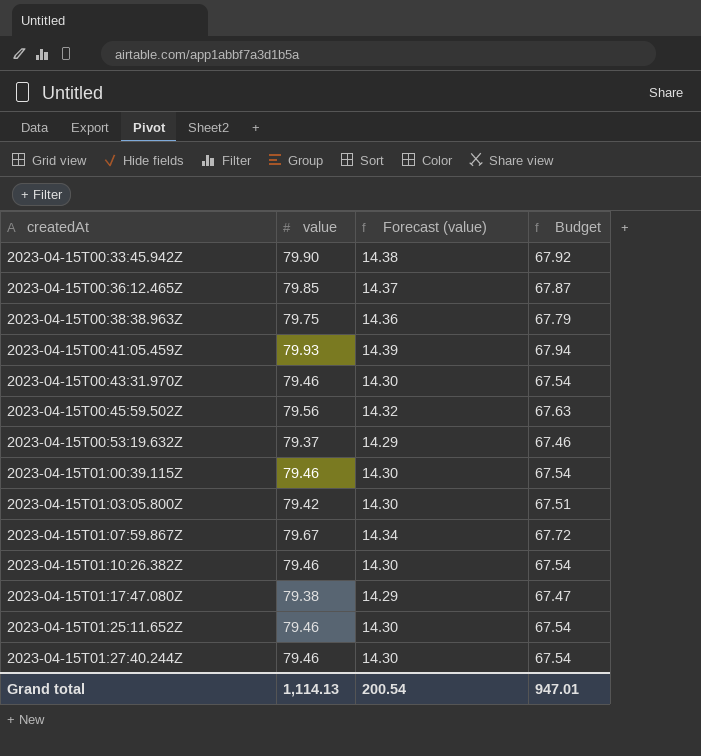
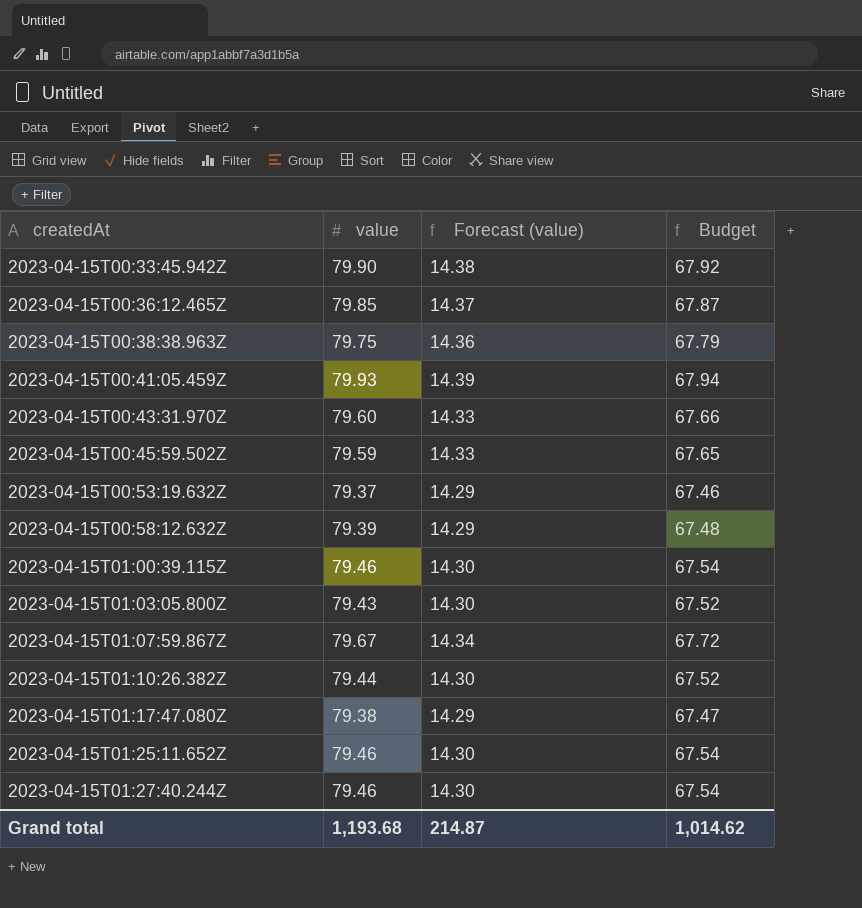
2023-04-15T00:43:31.970Z | value: 79.46 -> 79.60
2023-04-15T00:43:31.970Z | Forecast (value): 14.30 -> 14.33
2023-04-15T00:43:31.970Z | Budget: 67.54 -> 67.66
2023-04-15T00:45:59.502Z | value: 79.56 -> 79.59
2023-04-15T00:45:59.502Z | Forecast (value): 14.32 -> 14.33
2023-04-15T00:45:59.502Z | Budget: 67.63 -> 67.65
row 2023-04-15T00:58:12.632Z: none -> 79.39 | 14.29 | 67.48
2023-04-15T01:03:05.800Z | value: 79.42 -> 79.43
2023-04-15T01:03:05.800Z | Budget: 67.51 -> 67.52
2023-04-15T01:10:26.382Z | value: 79.46 -> 79.44
2023-04-15T01:10:26.382Z | Budget: 67.54 -> 67.52
Grand total | value: 1,114.13 -> 1,193.68
Grand total | Forecast (value): 200.54 -> 214.87
Grand total | Budget: 947.01 -> 1,014.62

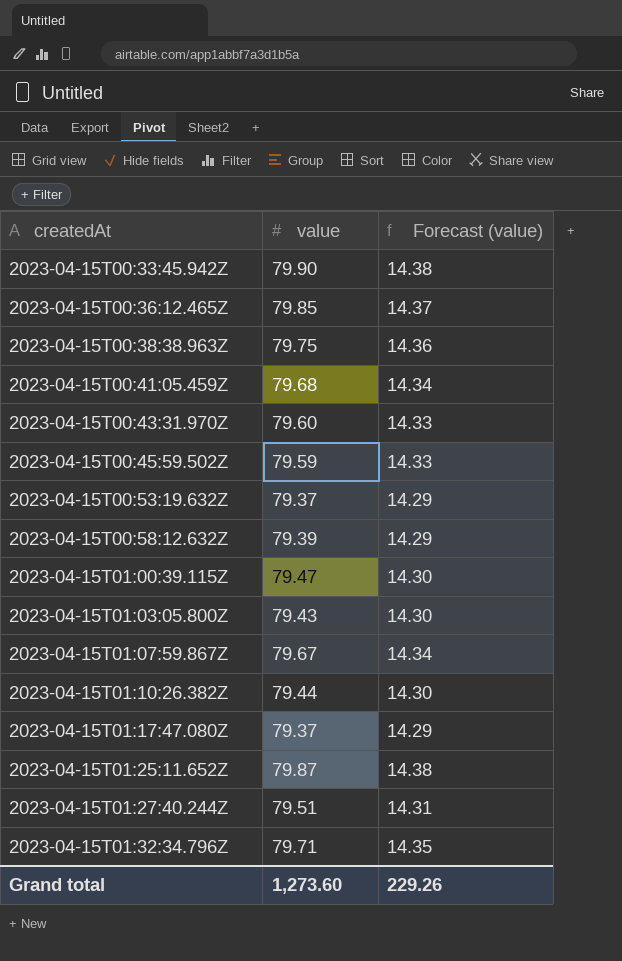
column Budget | formula: [value] * 0.85 -> none
2023-04-15T00:41:05.459Z | value: 79.93 -> 79.68
2023-04-15T00:41:05.459Z | Forecast (value): 14.39 -> 14.34
2023-04-15T01:00:39.115Z | value: 79.46 -> 79.47
2023-04-15T01:17:47.080Z | value: 79.38 -> 79.37
2023-04-15T01:25:11.652Z | value: 79.46 -> 79.87
2023-04-15T01:25:11.652Z | Forecast (value): 14.30 -> 14.38
2023-04-15T01:27:40.244Z | value: 79.46 -> 79.51
2023-04-15T01:27:40.244Z | Forecast (value): 14.30 -> 14.31
row 2023-04-15T01:32:34.796Z: none -> 79.71 | 14.35
Grand total | value: 1,193.68 -> 1,273.60
Grand total | Forecast (value): 214.87 -> 229.26

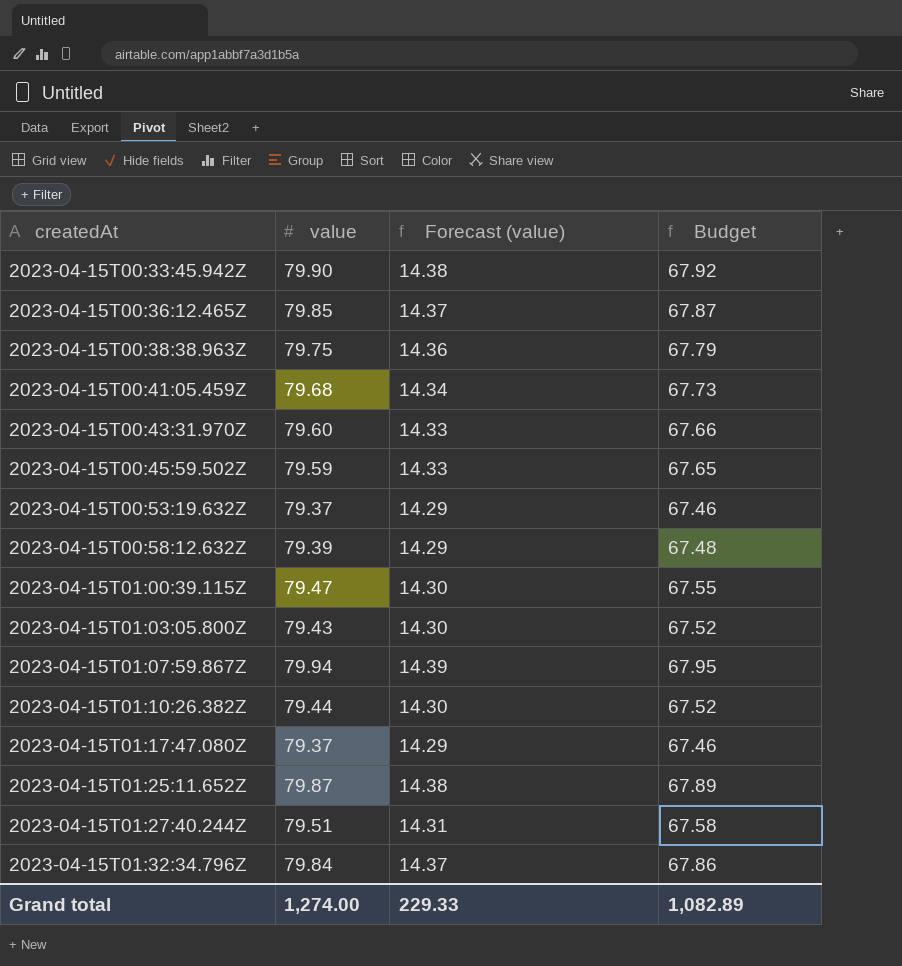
column Budget | formula: none -> [value] * 0.85
2023-04-15T01:07:59.867Z | value: 79.67 -> 79.94
2023-04-15T01:07:59.867Z | Forecast (value): 14.34 -> 14.39
2023-04-15T01:32:34.796Z | value: 79.71 -> 79.84
2023-04-15T01:32:34.796Z | Forecast (value): 14.35 -> 14.37
Grand total | value: 1,273.60 -> 1,274.00
Grand total | Forecast (value): 229.26 -> 229.33

